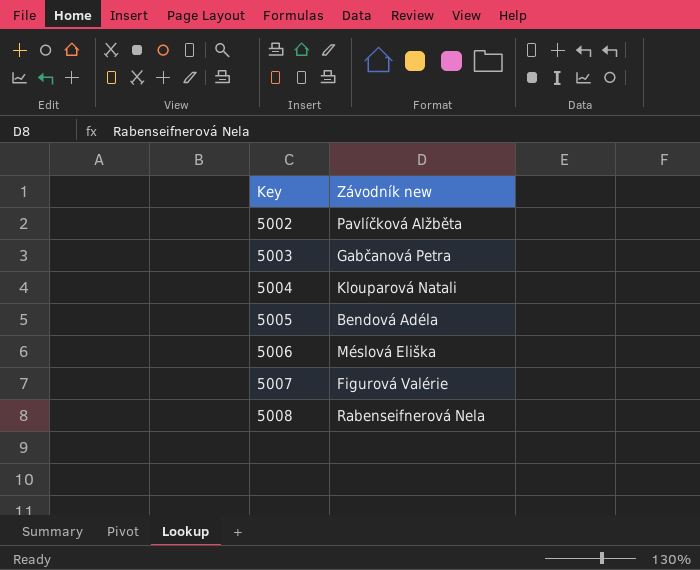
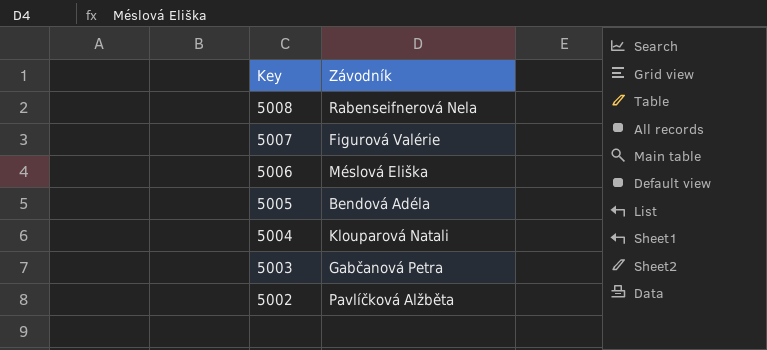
row order: Key ascending -> Key descending
column name: Závodník new -> Závodník

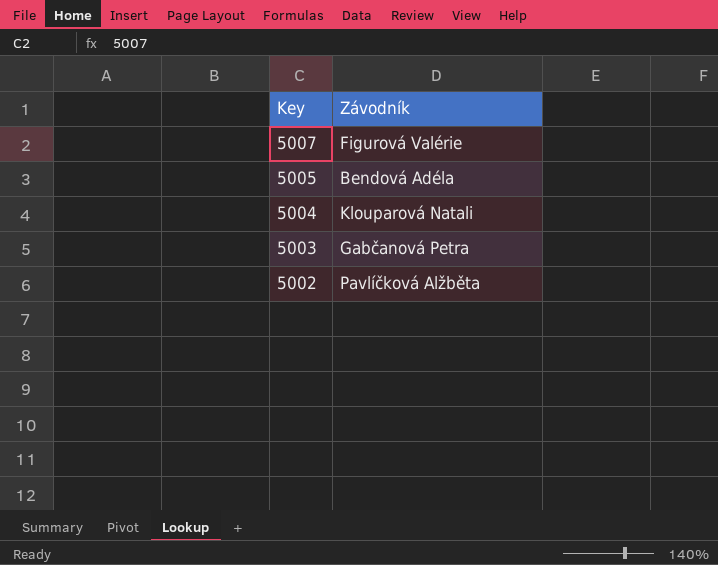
row 5008: Rabenseifnerová Nela -> none
row 5006: Méslová Eliška -> none

